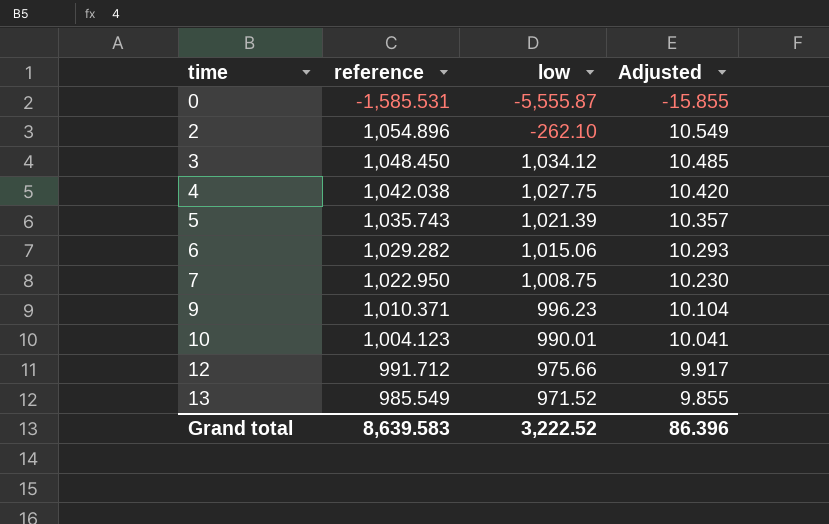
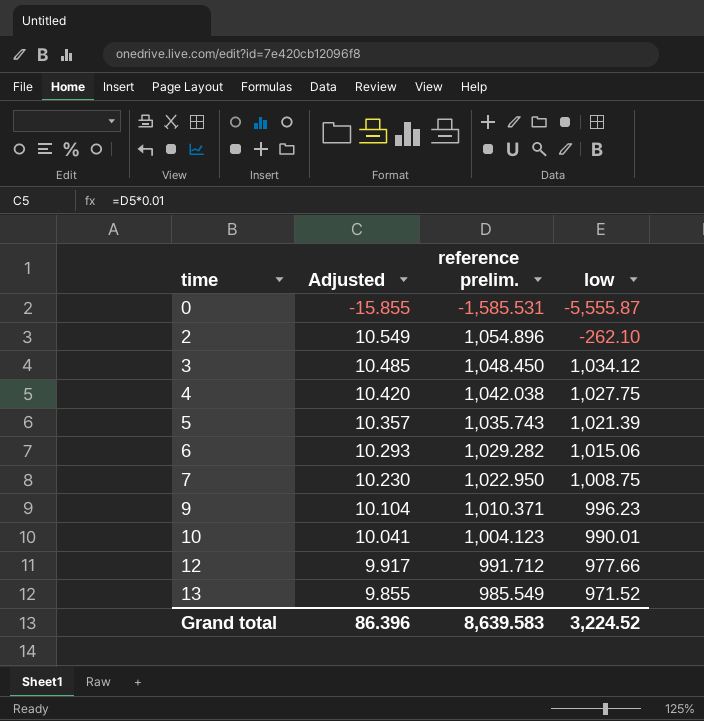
column Adjusted | position: 4 -> 2
column name: reference -> reference prelim.
12 | low: 975.66 -> 977.66
Grand total | low: 3,222.52 -> 3,224.52

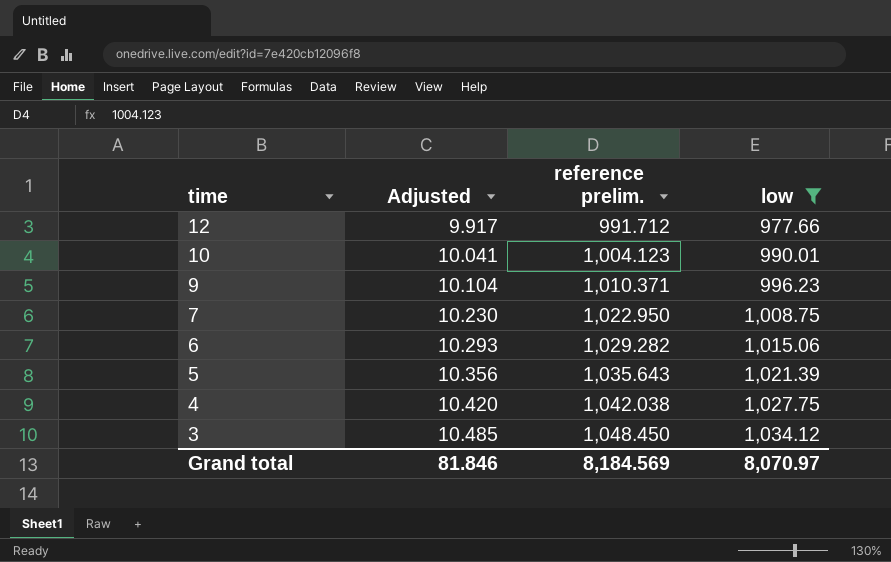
filter: none -> low >= 977.66
row order: time ascending -> time descending
5 | Adjusted: 10.357 -> 10.356
5 | reference prelim.: 1,035.743 -> 1,035.643
Grand total | Adjusted: 86.396 -> 81.846
Grand total | reference prelim.: 8,639.583 -> 8,184.569
Grand total | low: 3,224.52 -> 8,070.97

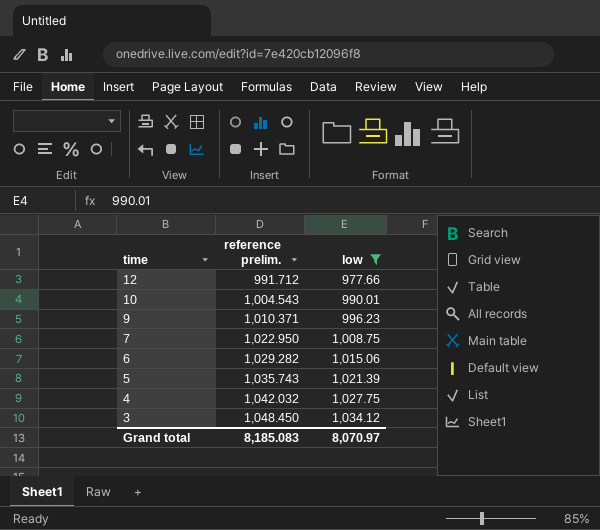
column Adjusted | formula: [reference prelim.] * 0.01 -> none
10 | reference prelim.: 1,004.123 -> 1,004.543
5 | reference prelim.: 1,035.643 -> 1,035.743
4 | reference prelim.: 1,042.038 -> 1,042.032
Grand total | reference prelim.: 8,184.569 -> 8,185.083

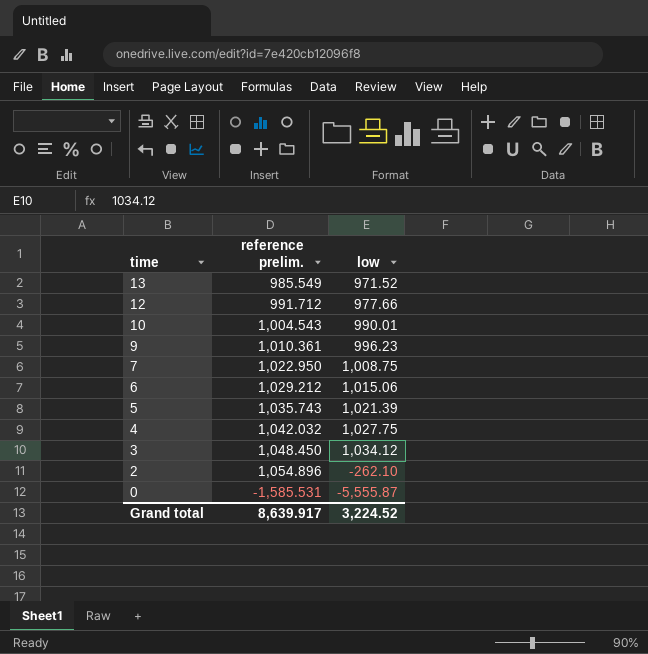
filter: low >= 977.66 -> none
9 | reference prelim.: 1,010.371 -> 1,010.361
6 | reference prelim.: 1,029.282 -> 1,029.212
Grand total | reference prelim.: 8,185.083 -> 8,639.917
Grand total | low: 8,070.97 -> 3,224.52

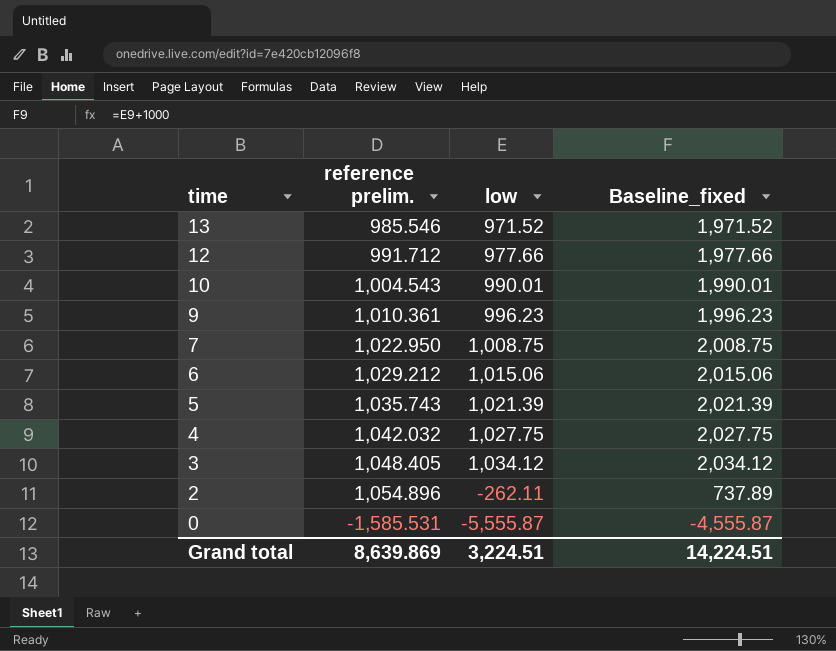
column Baseline_fixed | formula: none -> [low] + 1000
13 | reference prelim.: 985.549 -> 985.546
3 | reference prelim.: 1,048.450 -> 1,048.405
2 | low: -262.10 -> -262.11
Grand total | reference prelim.: 8,639.917 -> 8,639.869
Grand total | low: 3,224.52 -> 3,224.51

